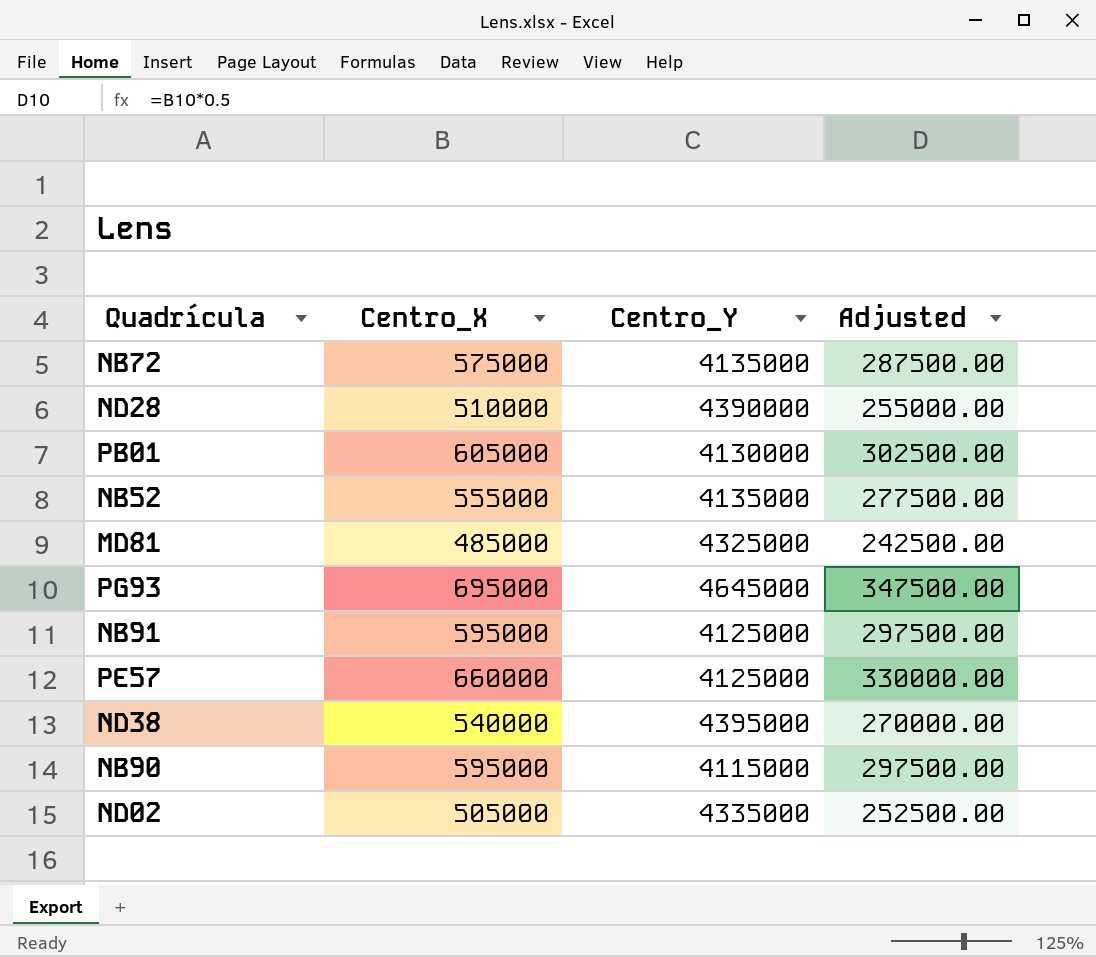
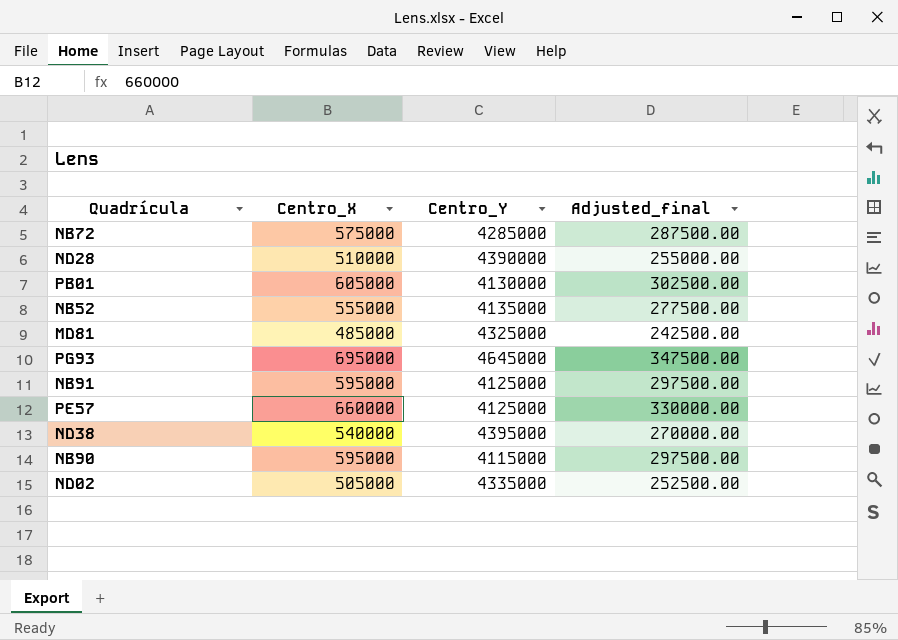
column name: Adjusted -> Adjusted_final
NB72 | Centro_Y: 4135000 -> 4285000

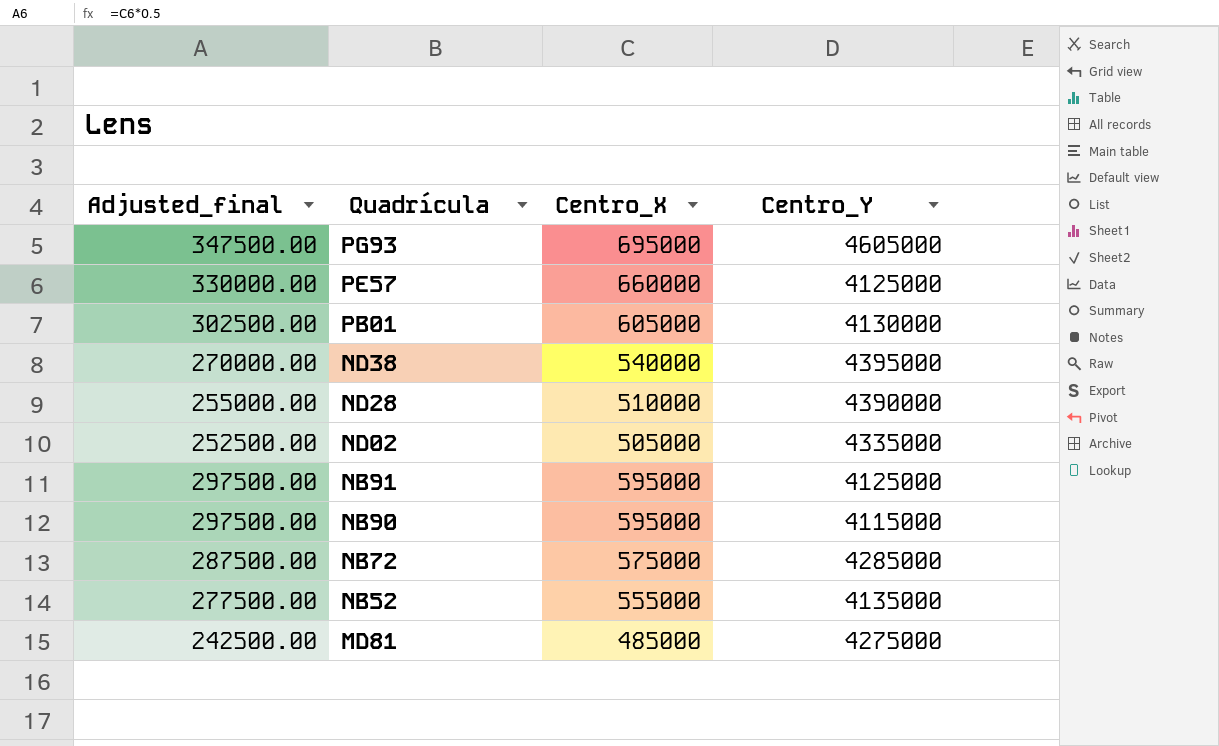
row order: none -> Quadrícula descending
column Adjusted_final | position: 4 -> 1
PG93 | Centro_Y: 4645000 -> 4605000
MD81 | Centro_Y: 4325000 -> 4275000

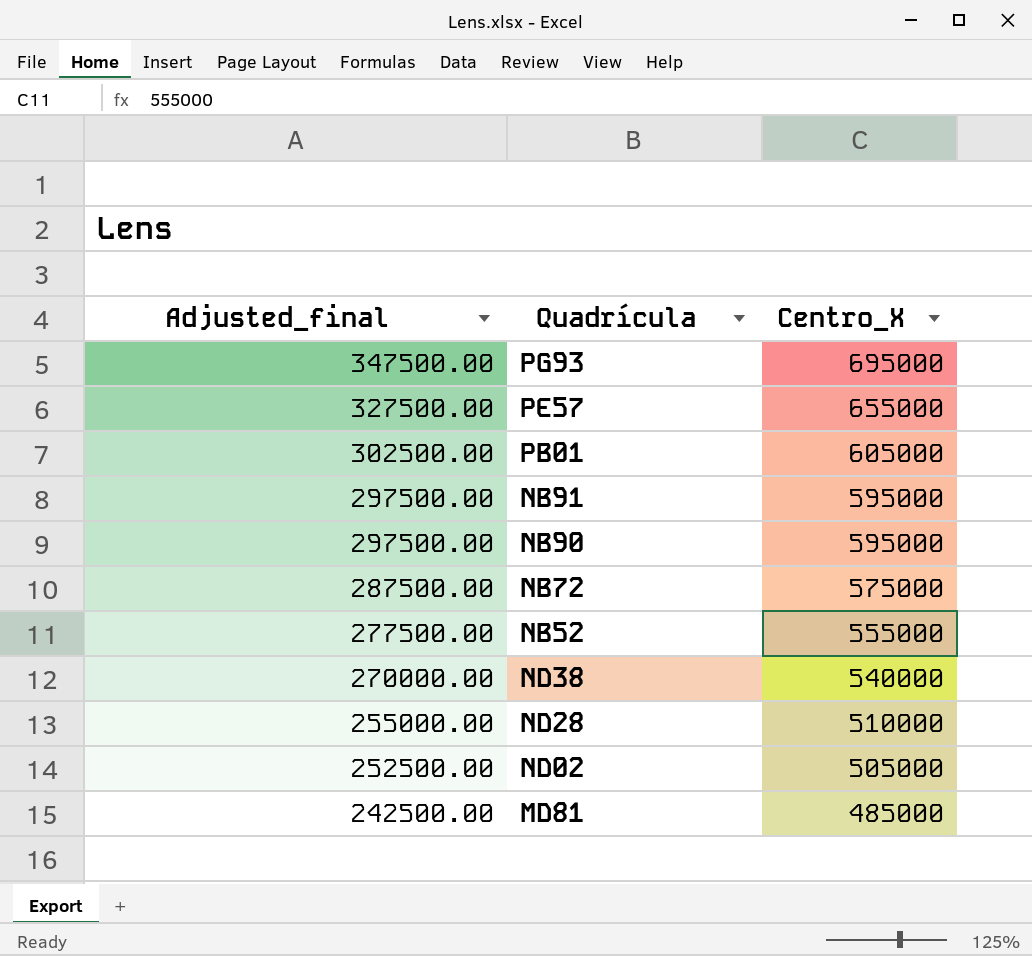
row order: Quadrícula descending -> Adjusted_final descending
column Centro_Y | position: 4 -> none
PE57 | Adjusted_final: 330000.00 -> 327500.00
PE57 | Centro_X: 660000 -> 655000

